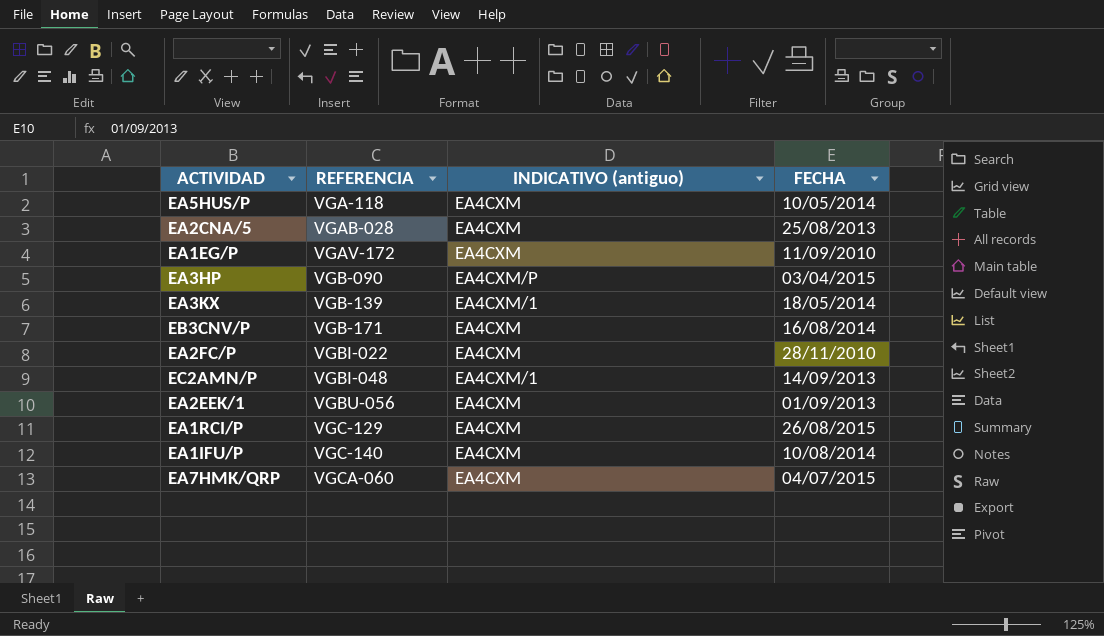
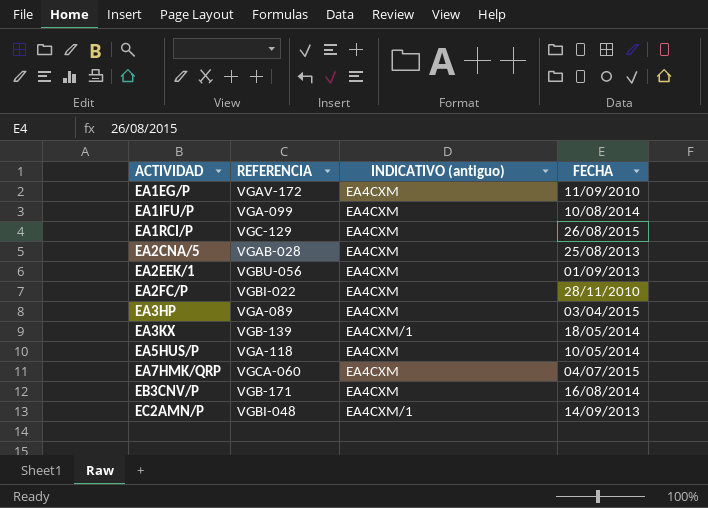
row order: REFERENCIA ascending -> ACTIVIDAD ascending
EA1IFU/P | REFERENCIA: VGC-140 -> VGA-099
EA3HP | REFERENCIA: VGB-090 -> VGA-089
EA3HP | INDICATIVO (antiguo): EA4CXM/P -> EA4CXM

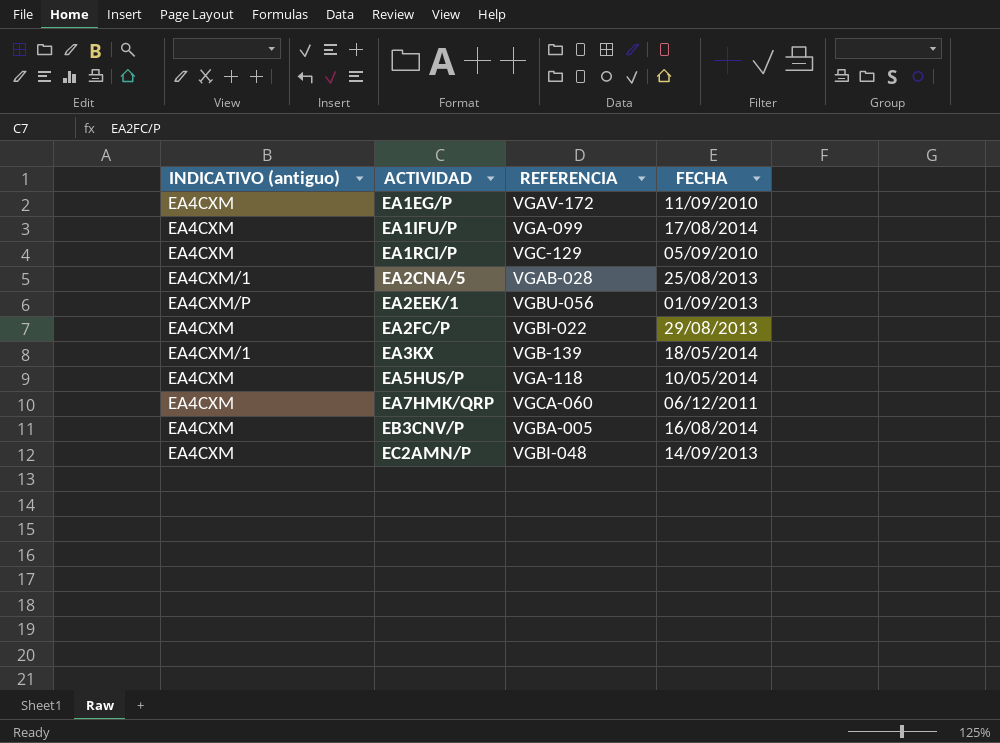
column INDICATIVO (antiguo) | position: 3 -> 1
row EA3HP: VGA-089 | EA4CXM | 03/04/2015 -> none
EA1IFU/P | FECHA: 10/08/2014 -> 17/08/2014
EA1RCI/P | FECHA: 26/08/2015 -> 05/09/2010
EA2CNA/5 | INDICATIVO (antiguo): EA4CXM -> EA4CXM/1
EA2EEK/1 | INDICATIVO (antiguo): EA4CXM -> EA4CXM/P
EA2FC/P | FECHA: 28/11/2010 -> 29/08/2013
EA7HMK/QRP | FECHA: 04/07/2015 -> 06/12/2011
EB3CNV/P | REFERENCIA: VGB-171 -> VGBA-005
EC2AMN/P | INDICATIVO (antiguo): EA4CXM/1 -> EA4CXM

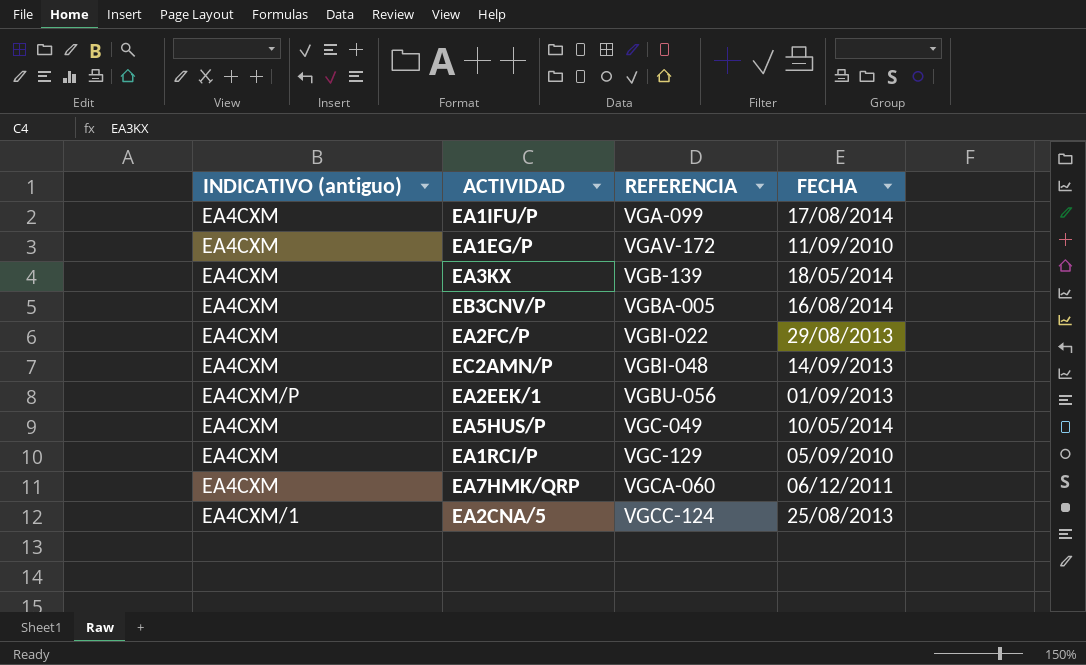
row order: ACTIVIDAD ascending -> REFERENCIA ascending
EA3KX | INDICATIVO (antiguo): EA4CXM/1 -> EA4CXM
EA5HUS/P | REFERENCIA: VGA-118 -> VGC-049
EA2CNA/5 | REFERENCIA: VGAB-028 -> VGCC-124

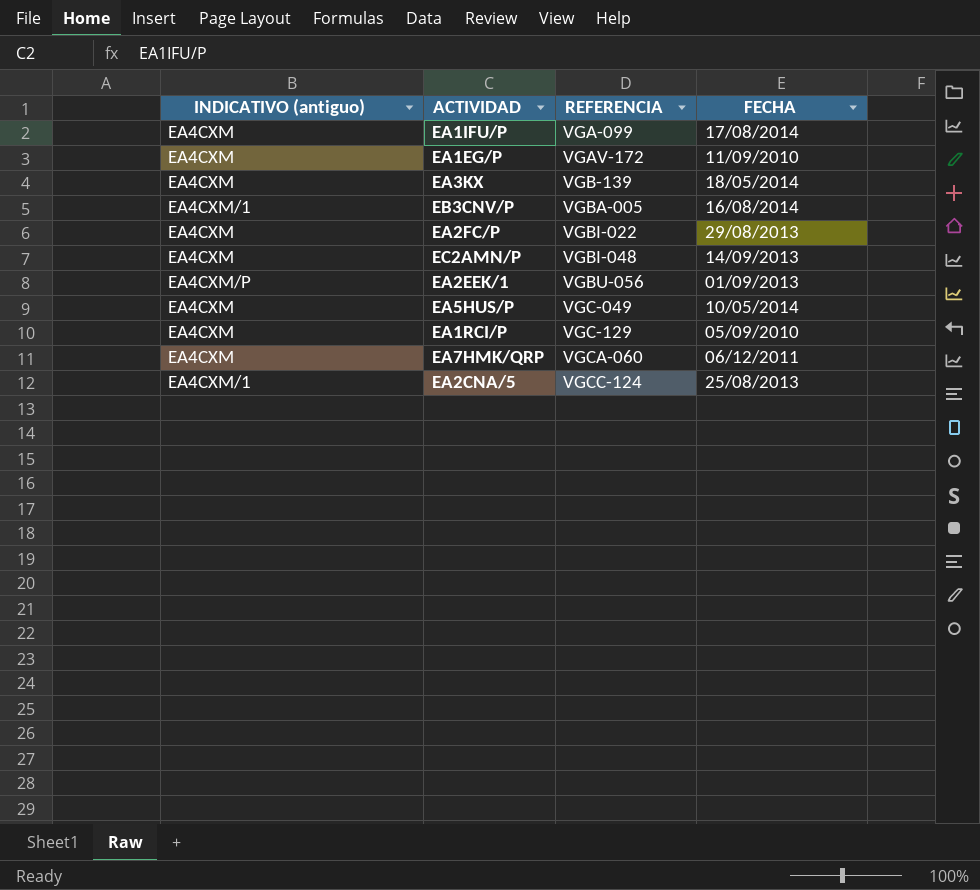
EB3CNV/P | INDICATIVO (antiguo): EA4CXM -> EA4CXM/1

